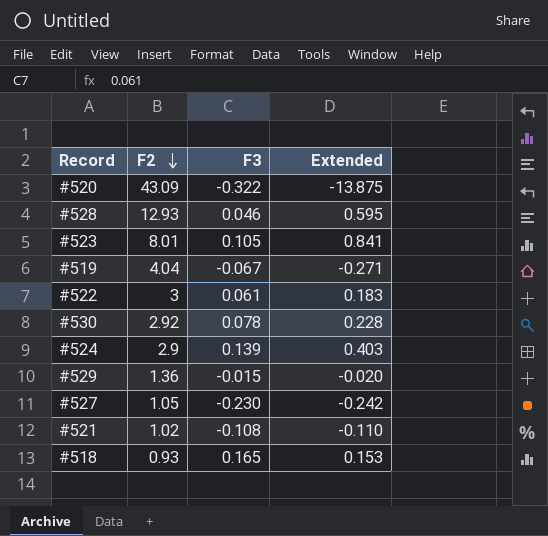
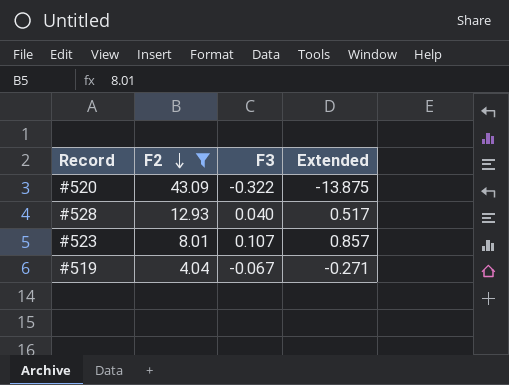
filter: none -> F2 >= 4.04
#528 | F3: 0.046 -> 0.040
#528 | Extended: 0.595 -> 0.517
#523 | F3: 0.105 -> 0.107
#523 | Extended: 0.841 -> 0.857

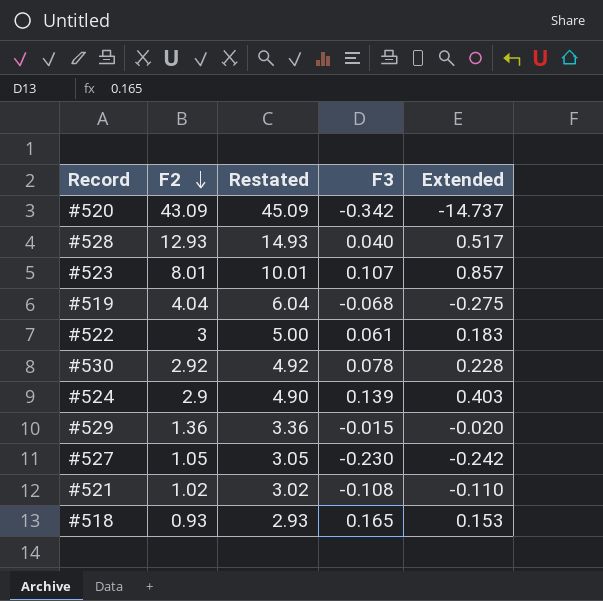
filter: F2 >= 4.04 -> none
column Restated | formula: none -> [F2] + 2
#520 | F3: -0.322 -> -0.342
#520 | Extended: -13.875 -> -14.737
#519 | F3: -0.067 -> -0.068
#519 | Extended: -0.271 -> -0.275

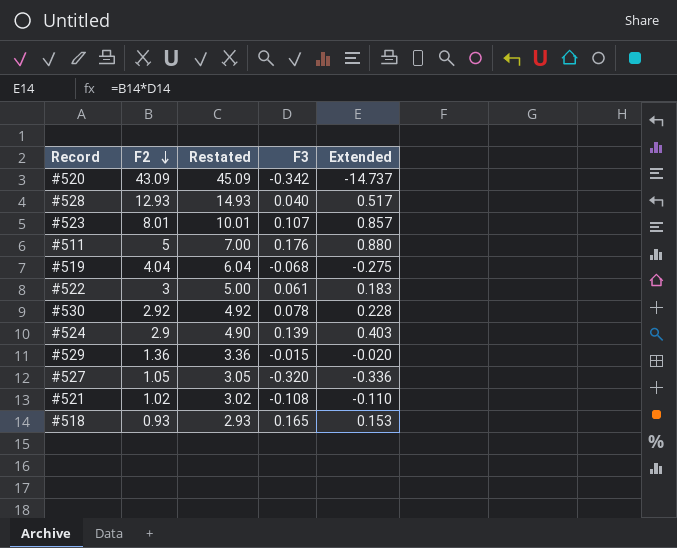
row #511: none -> 5 | 7.00 | 0.176 | 0.880
#527 | F3: -0.230 -> -0.320
#527 | Extended: -0.242 -> -0.336

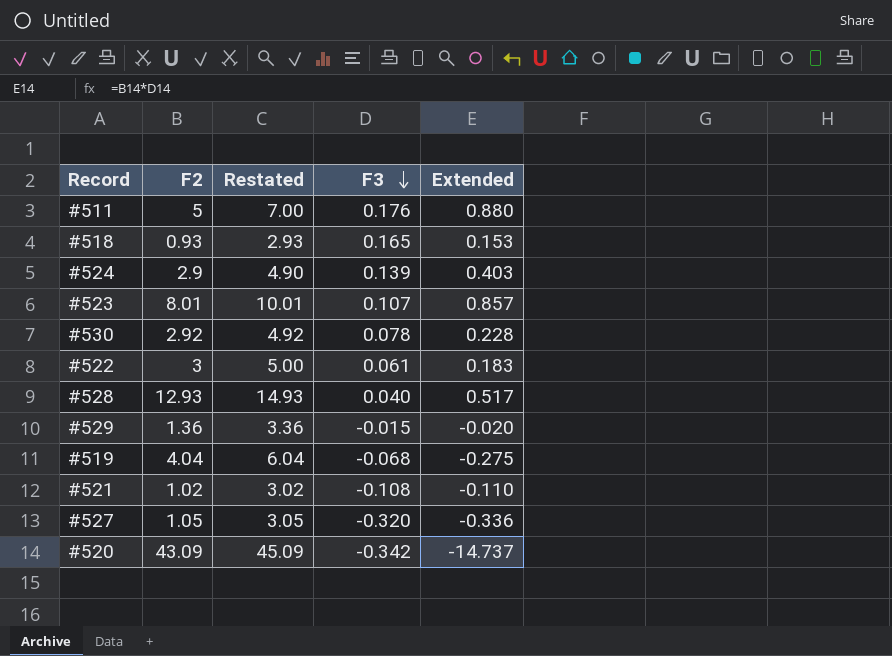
row order: F2 descending -> F3 descending

